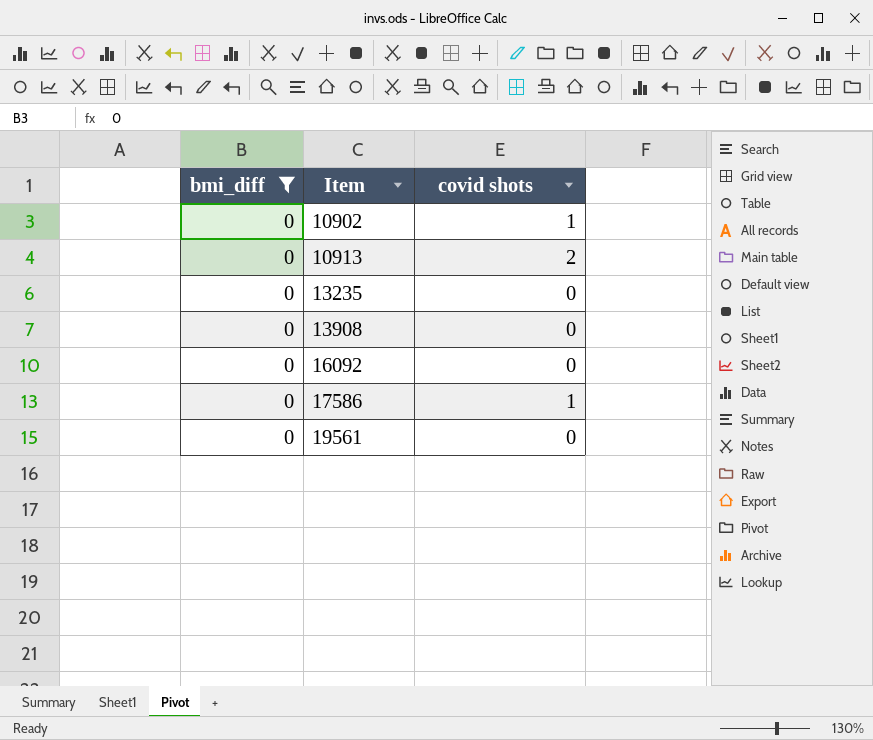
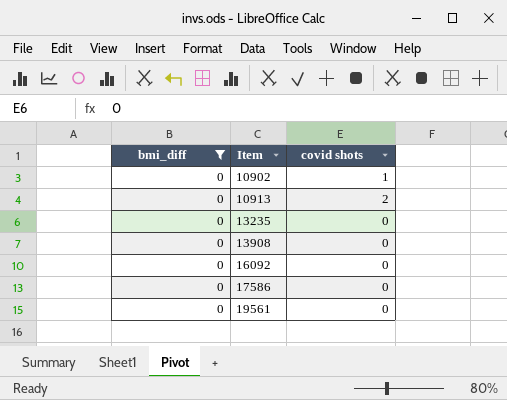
17586 | covid shots: 1 -> 0

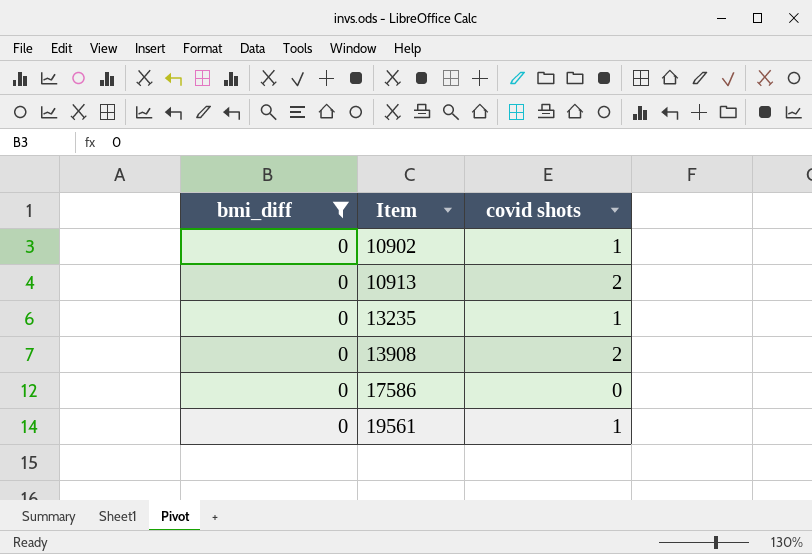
row 16092: 0 | 0 -> none
13235 | covid shots: 0 -> 1
13908 | covid shots: 0 -> 2
19561 | covid shots: 0 -> 1

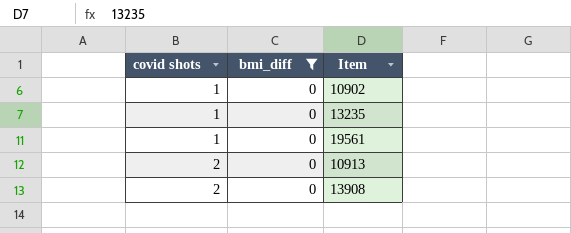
row order: Item ascending -> covid shots ascending
column covid shots | position: 3 -> 1
row 17586: 0 | 0 -> none

